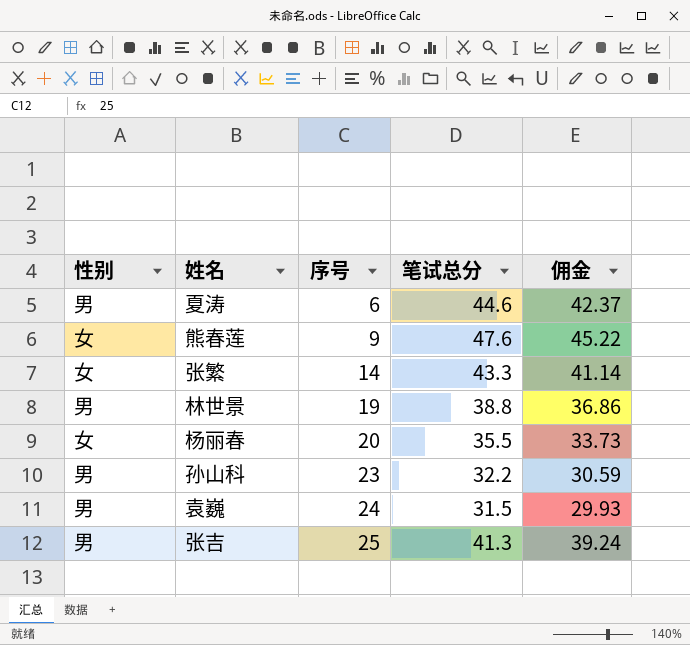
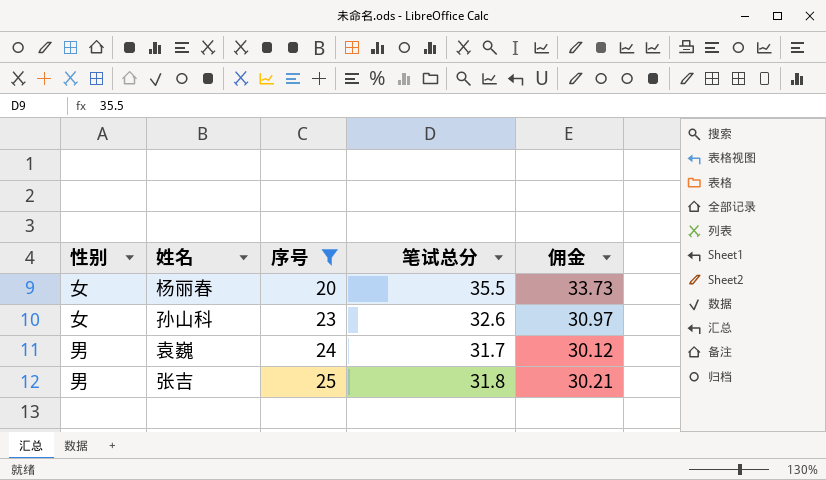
filter: none -> 序号 >= 20
孙山科 | 性别: 男 -> 女
孙山科 | 笔试总分: 32.2 -> 32.6
孙山科 | 佣金: 30.59 -> 30.97
袁巍 | 笔试总分: 31.5 -> 31.7
袁巍 | 佣金: 29.93 -> 30.12
张吉 | 笔试总分: 41.3 -> 31.8
张吉 | 佣金: 39.24 -> 30.21

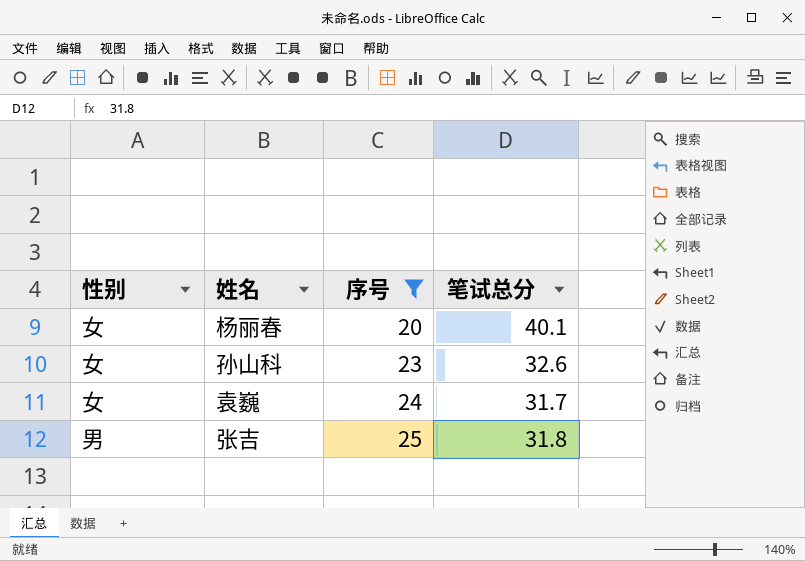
column 佣金 | formula: [笔试总分] * 0.95 -> none
杨丽春 | 笔试总分: 35.5 -> 40.1
袁巍 | 性别: 男 -> 女

